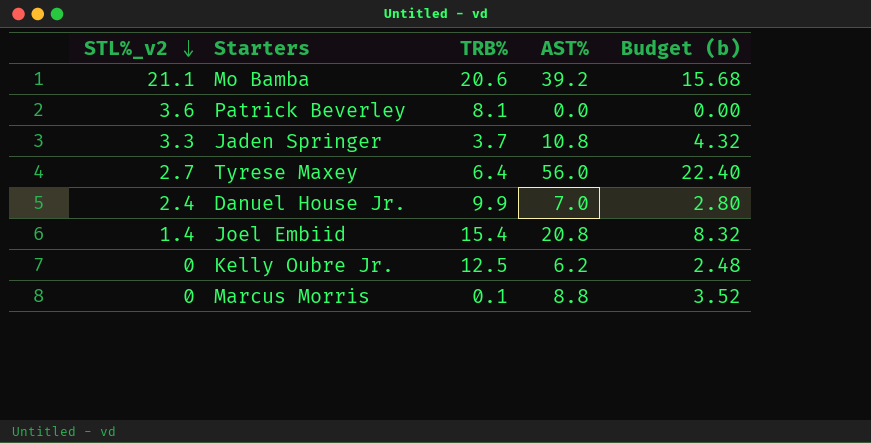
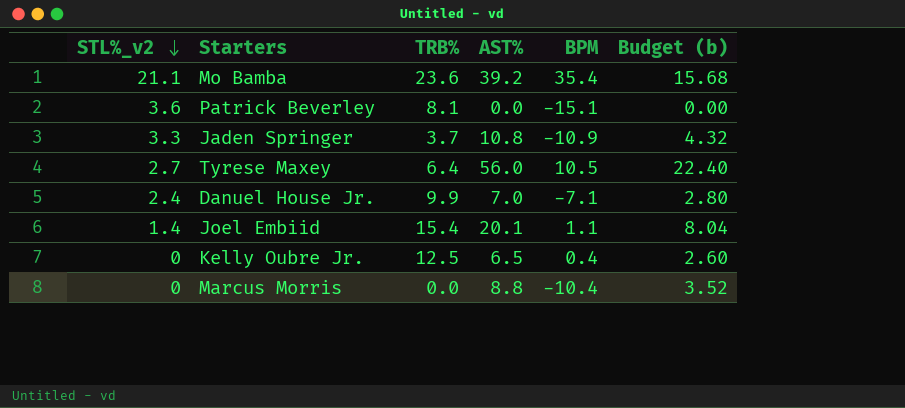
column BPM | position: none -> 5
Mo Bamba | TRB%: 20.6 -> 23.6
Joel Embiid | AST%: 20.8 -> 20.1
Joel Embiid | Budget (b): 8.32 -> 8.04
Kelly Oubre Jr. | AST%: 6.2 -> 6.5
Kelly Oubre Jr. | Budget (b): 2.48 -> 2.60
Marcus Morris | TRB%: 0.1 -> 0.0

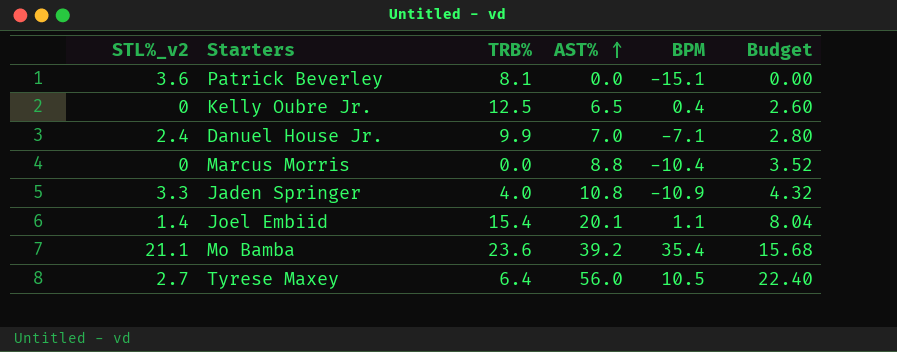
row order: STL%_v2 descending -> AST% ascending
column name: Budget (b) -> Budget
Jaden Springer | TRB%: 3.7 -> 4.0

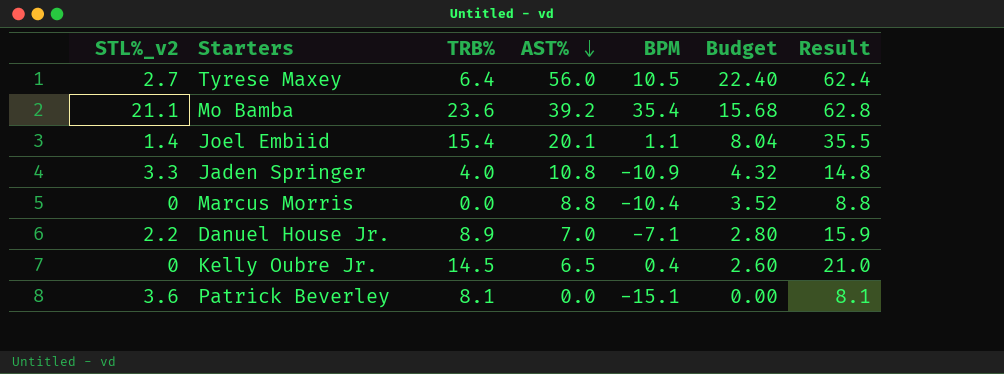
row order: AST% ascending -> AST% descending
column Result | formula: none -> [TRB%] + [AST%]
Danuel House Jr. | STL%_v2: 2.4 -> 2.2
Danuel House Jr. | TRB%: 9.9 -> 8.9
Kelly Oubre Jr. | TRB%: 12.5 -> 14.5

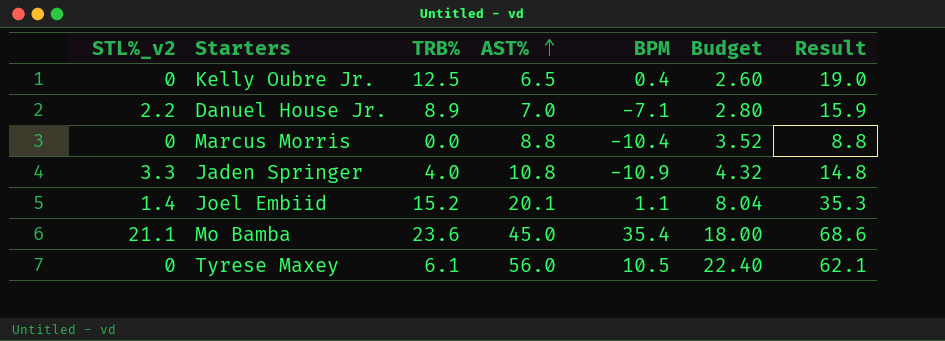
row order: AST% descending -> AST% ascending
row Patrick Beverley: 3.6 | 8.1 | 0.0 | -15.1 | 0.00 | 8.1 -> none
Kelly Oubre Jr. | TRB%: 14.5 -> 12.5
Kelly Oubre Jr. | Result: 21.0 -> 19.0
Joel Embiid | TRB%: 15.4 -> 15.2
Joel Embiid | Result: 35.5 -> 35.3
Mo Bamba | AST%: 39.2 -> 45.0
Mo Bamba | Budget: 15.68 -> 18.00
Mo Bamba | Result: 62.8 -> 68.6
Tyrese Maxey | STL%_v2: 2.7 -> 0
Tyrese Maxey | TRB%: 6.4 -> 6.1
Tyrese Maxey | Result: 62.4 -> 62.1

